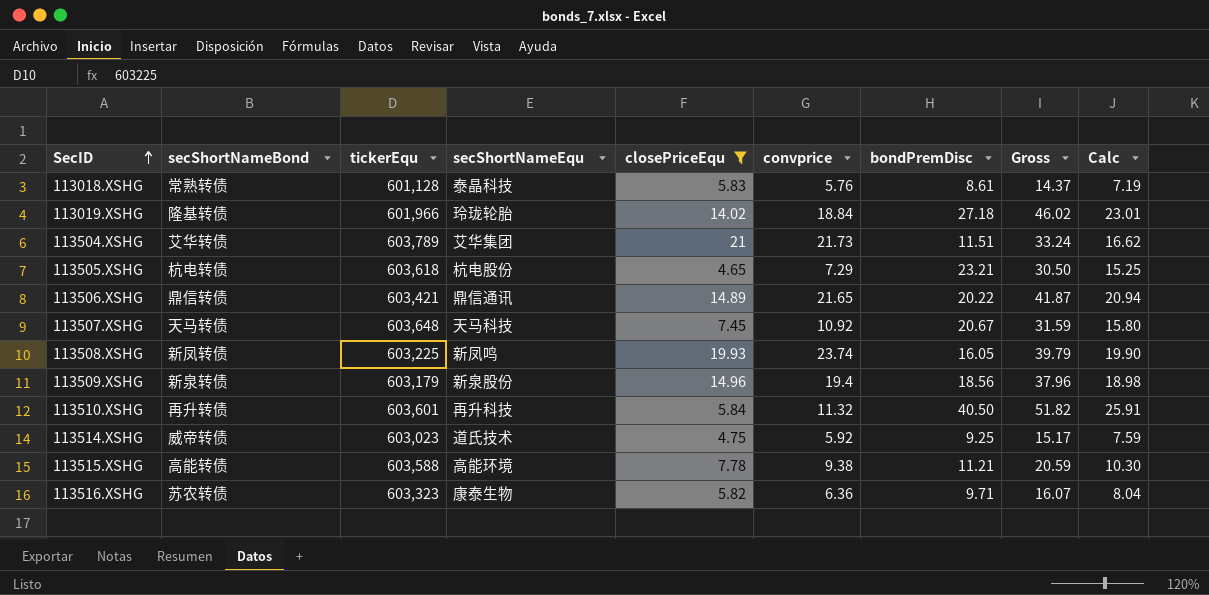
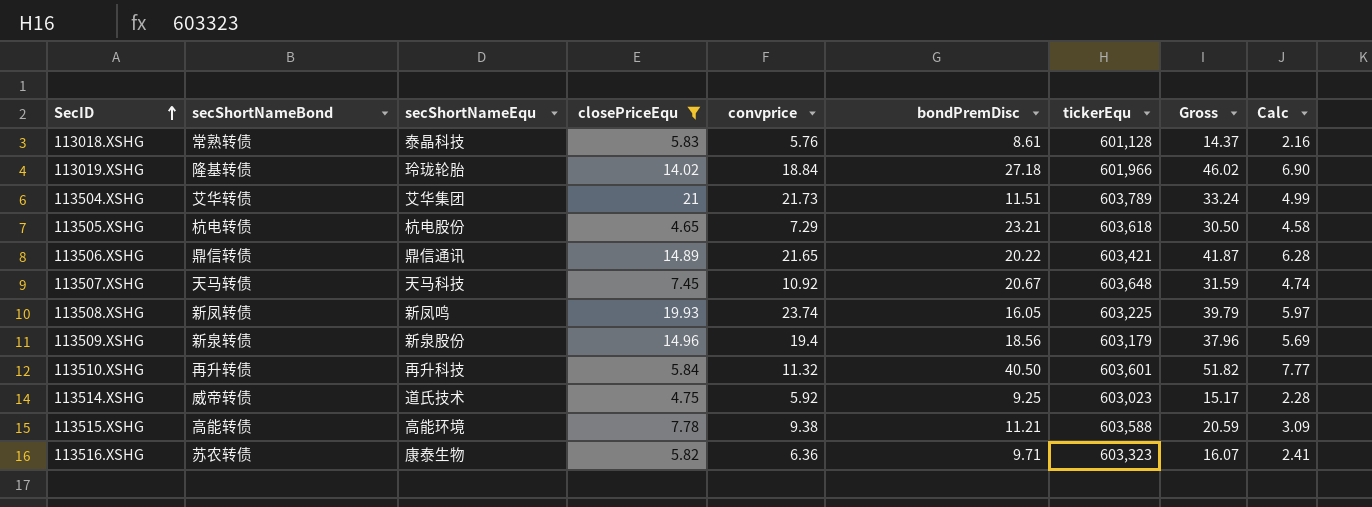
column tickerEqu | position: 3 -> 7
column Calc | formula: [Gross] * 0.5 -> [Gross] * 0.15

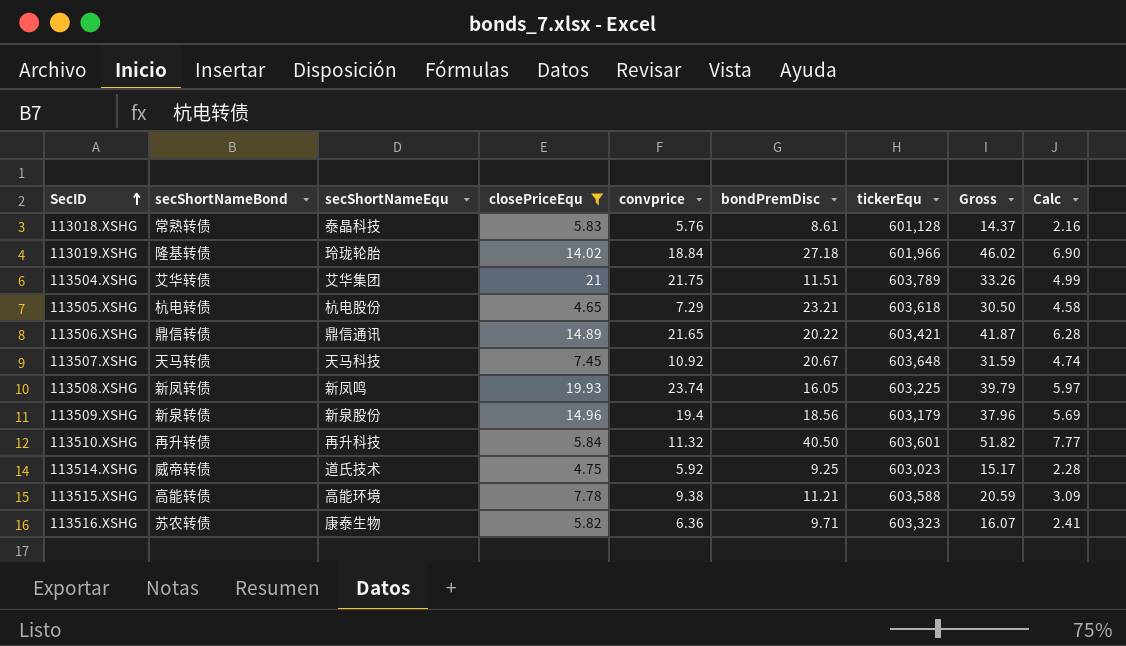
113504.XSHG | convprice: 21.73 -> 21.75
113504.XSHG | Gross: 33.24 -> 33.26

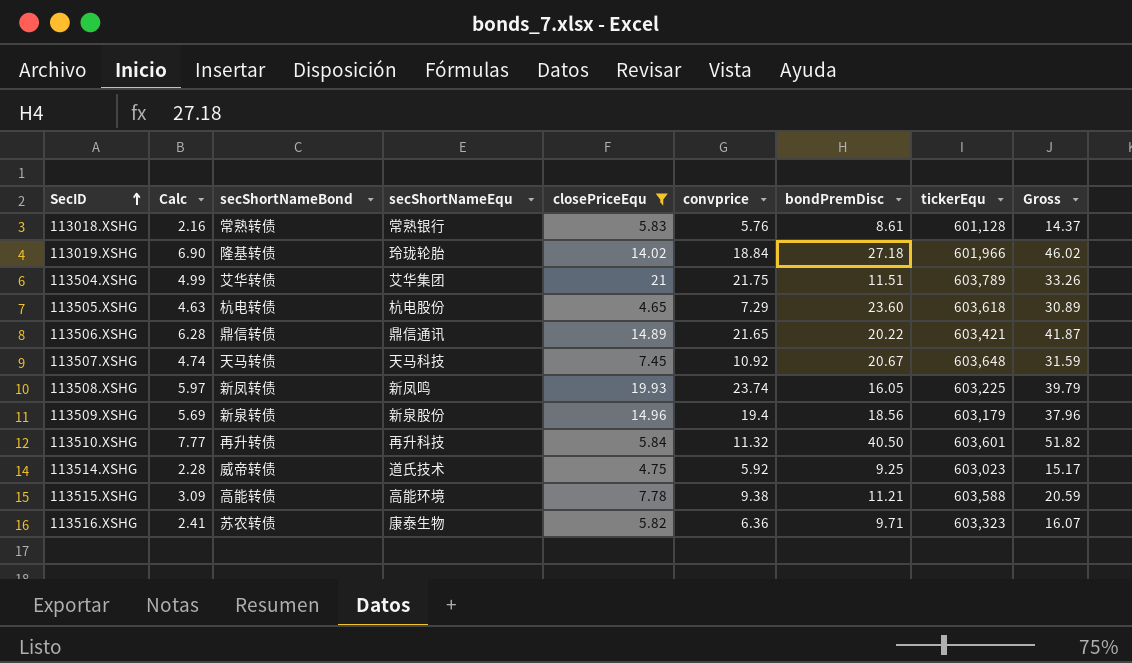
column Calc | position: 9 -> 2
113018.XSHG | secShortNameEqu: 泰晶科技 -> 常熟银行
113505.XSHG | Calc: 4.58 -> 4.63
113505.XSHG | bondPremDisc: 23.21 -> 23.60
113505.XSHG | Gross: 30.50 -> 30.89

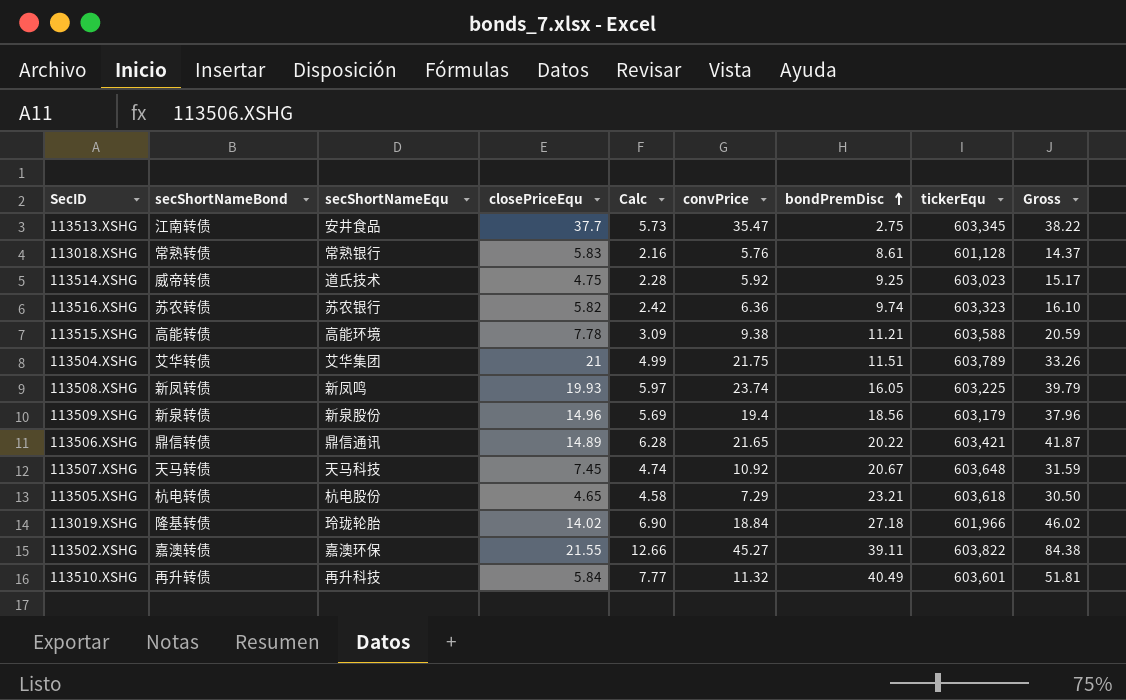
filter: closePriceEqu <= 21 -> none
row order: SecID ascending -> bondPremDisc ascending
column Calc | position: 2 -> 5
column name: convprice -> convPrice
113516.XSHG | secShortNameEqu: 康泰生物 -> 苏农银行
113516.XSHG | Calc: 2.41 -> 2.42
113516.XSHG | bondPremDisc: 9.71 -> 9.74
113516.XSHG | Gross: 16.07 -> 16.10
113505.XSHG | Calc: 4.63 -> 4.58
113505.XSHG | bondPremDisc: 23.60 -> 23.21
113505.XSHG | Gross: 30.89 -> 30.50
113510.XSHG | bondPremDisc: 40.50 -> 40.49
113510.XSHG | Gross: 51.82 -> 51.81

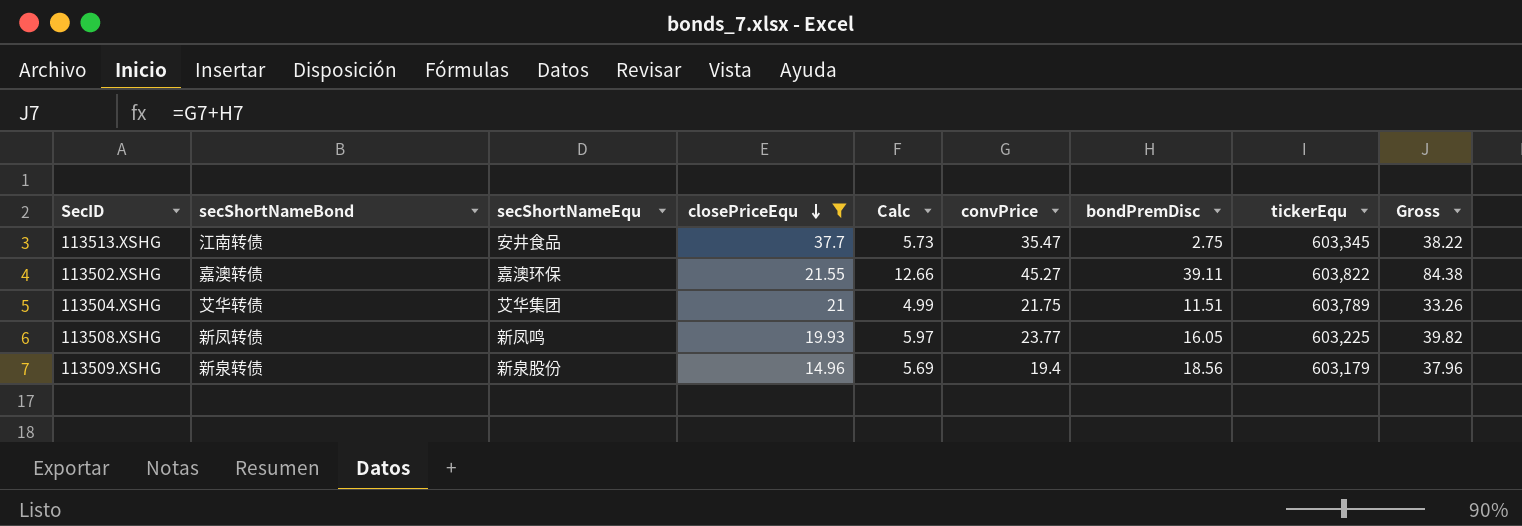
filter: none -> closePriceEqu >= 14.96
row order: bondPremDisc ascending -> closePriceEqu descending
113508.XSHG | convPrice: 23.74 -> 23.77
113508.XSHG | Gross: 39.79 -> 39.82

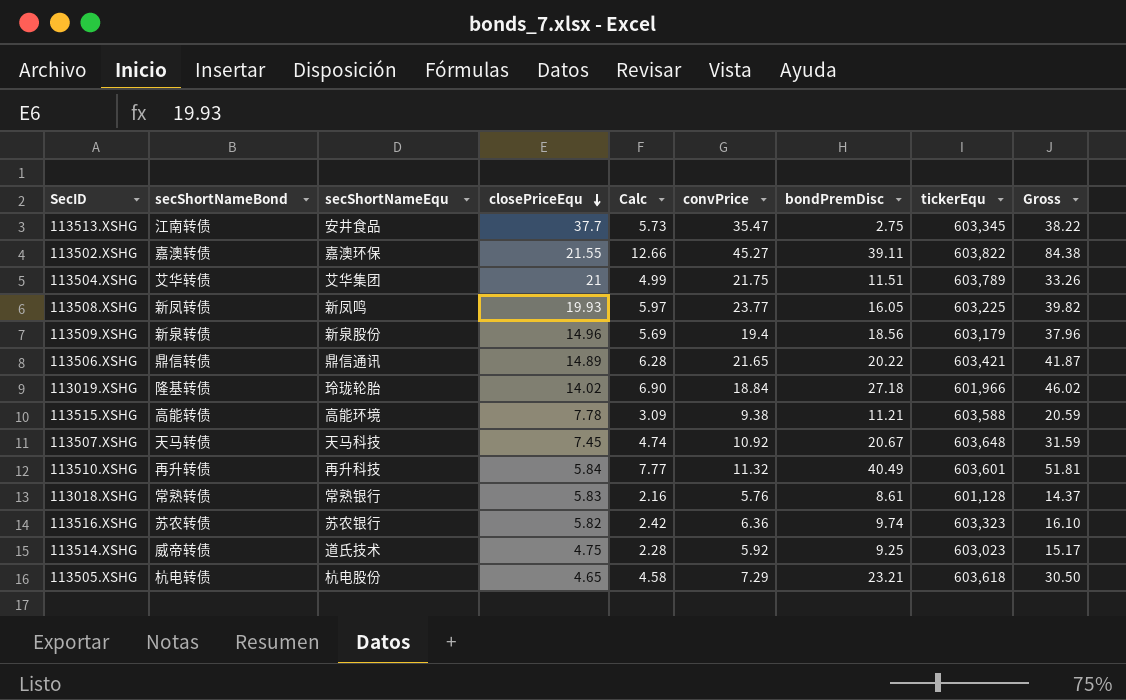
filter: closePriceEqu >= 14.96 -> none

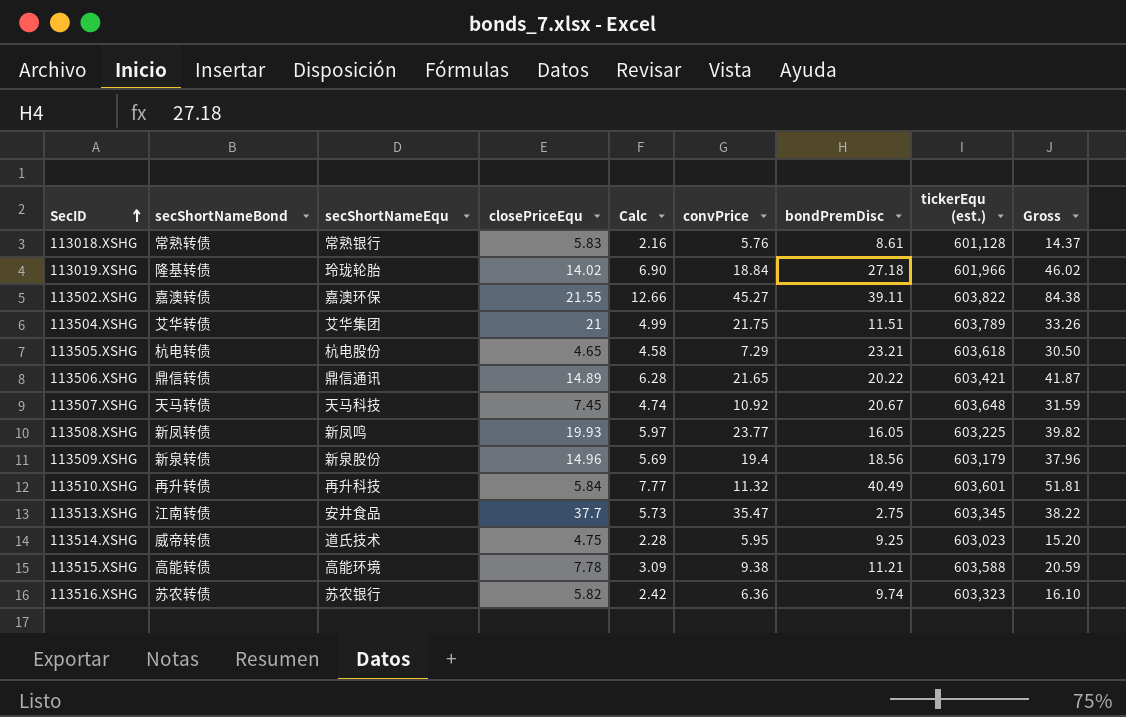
row order: closePriceEqu descending -> SecID ascending
column name: tickerEqu -> tickerEqu (est.)
113514.XSHG | convPrice: 5.92 -> 5.95
113514.XSHG | Gross: 15.17 -> 15.20

